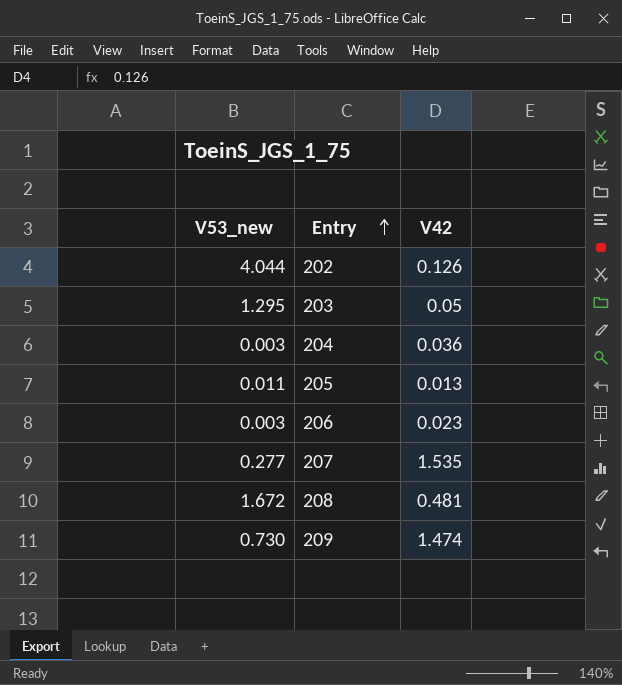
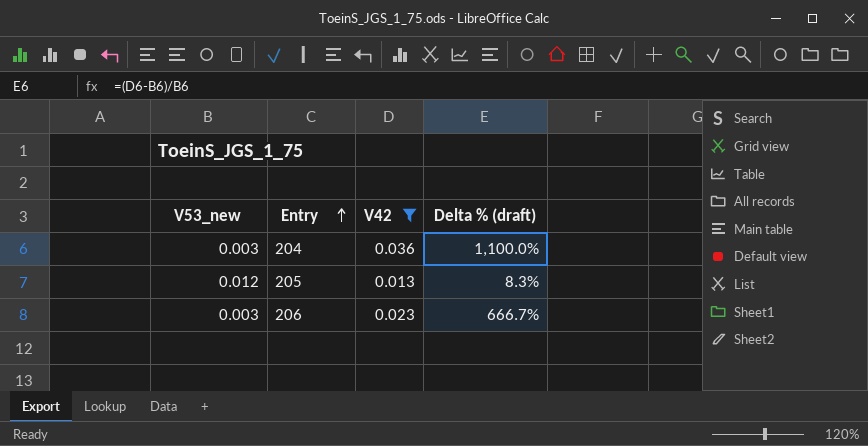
filter: none -> V42 <= 0.036
column Delta % (draft) | formula: none -> ([V42] - [V53_new]) / [V53_new]
205 | V53_new: 0.011 -> 0.012

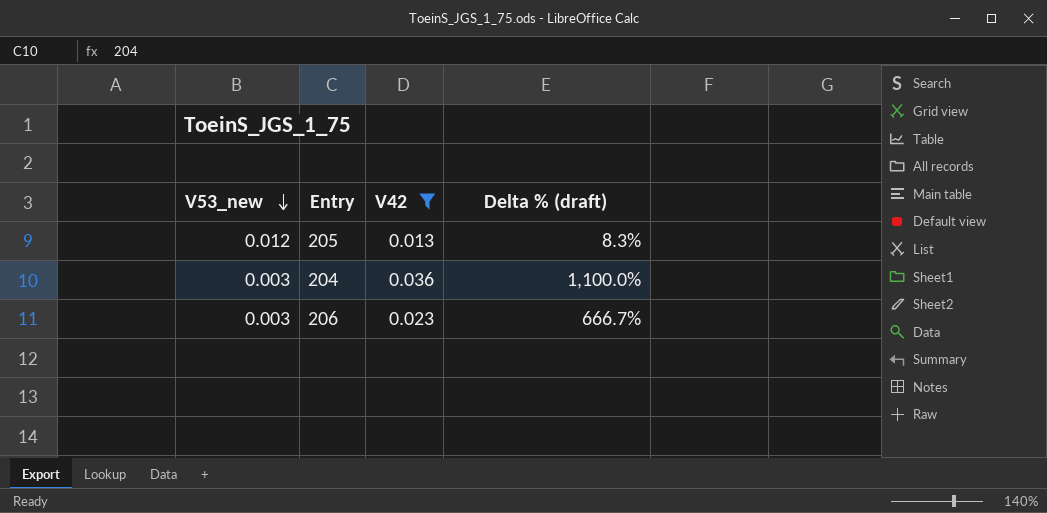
row order: Entry ascending -> V53_new descending

